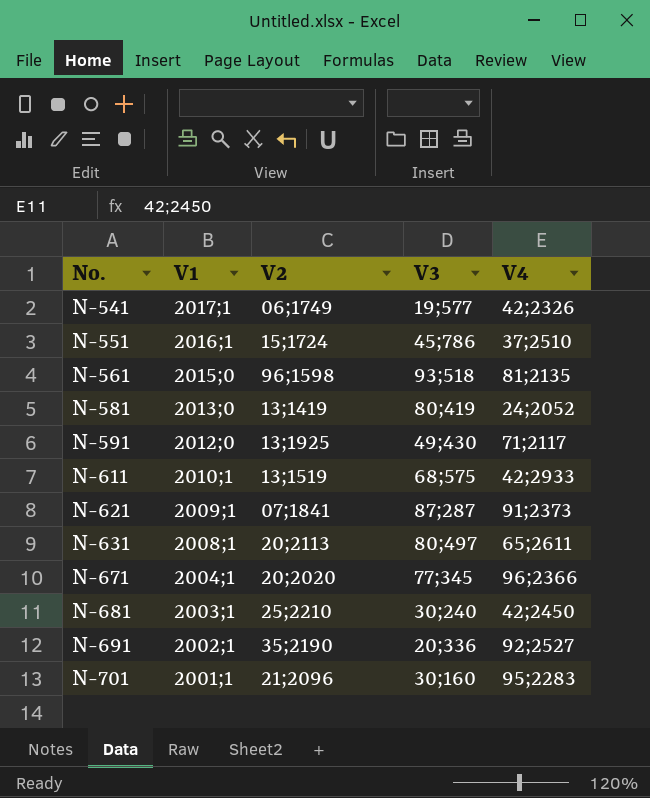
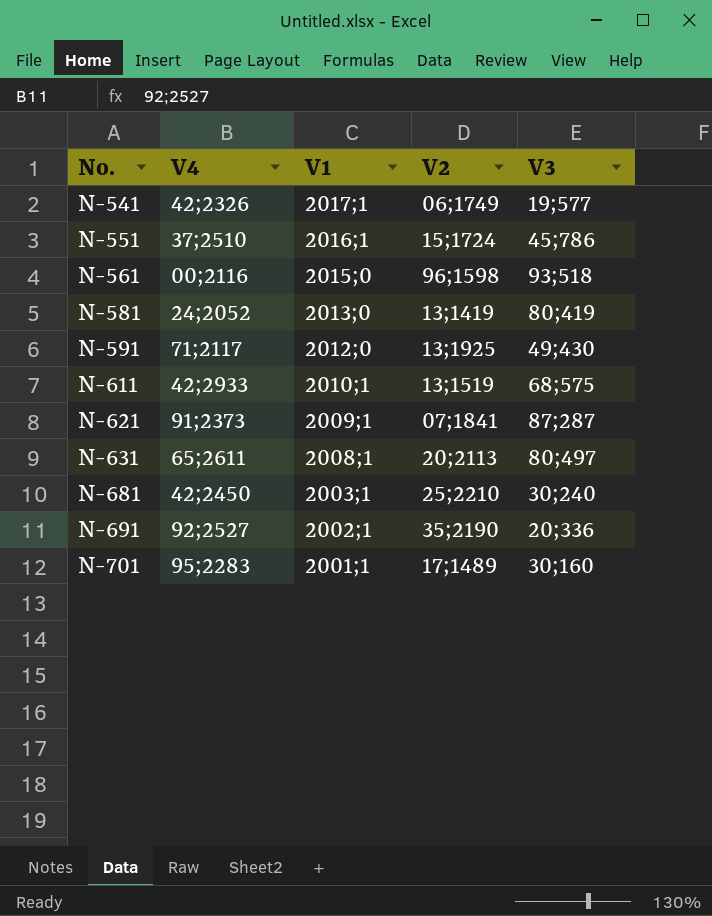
column V4 | position: 5 -> 2
row N-671: 2004;1 | 20;2020 | 77;345 | 96;2366 -> none
N-561 | V4: 81;2135 -> 00;2116
N-701 | V2: 21;2096 -> 17;1489

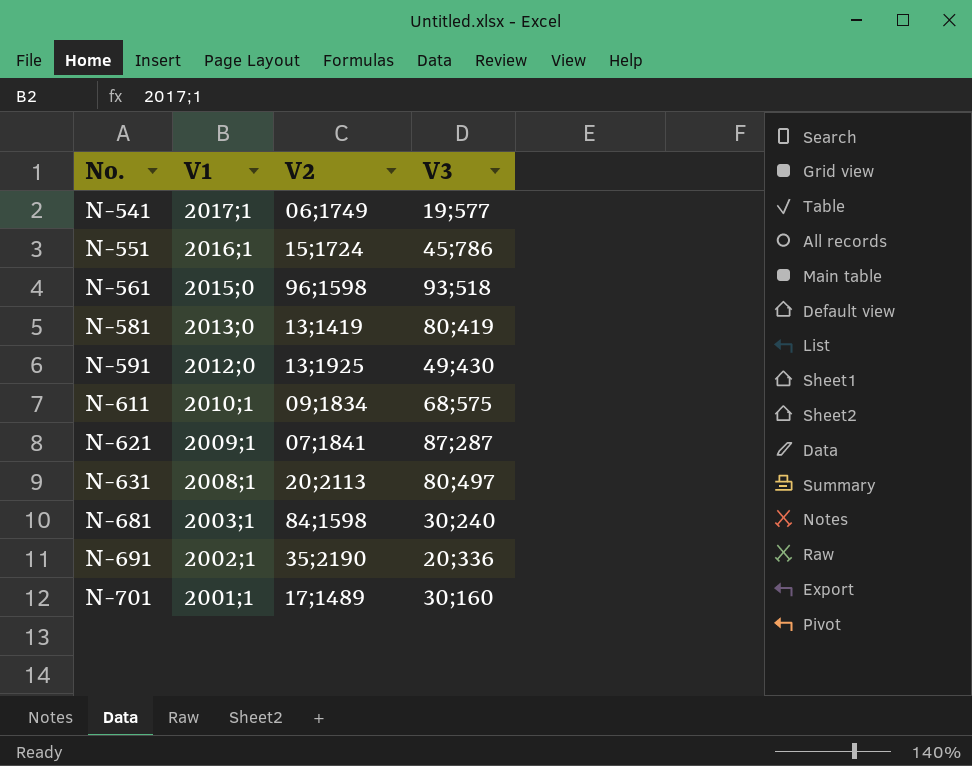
column V4 | position: 2 -> none
N-611 | V2: 13;1519 -> 09;1834
N-681 | V2: 25;2210 -> 84;1598

